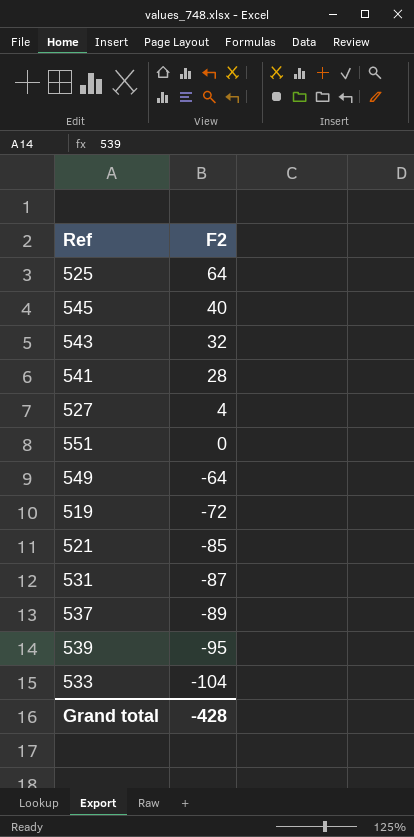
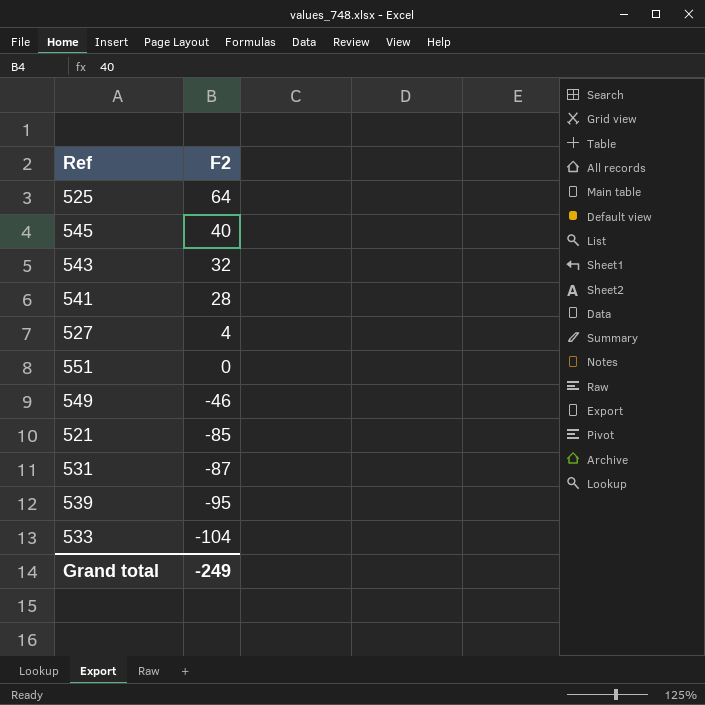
row 519: -72 -> none
row 537: -89 -> none
549 | F2: -64 -> -46
Grand total | F2: -428 -> -249

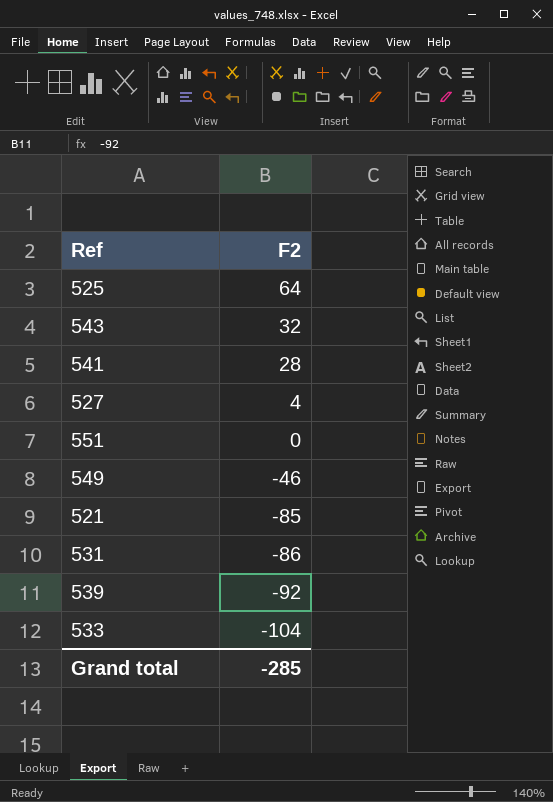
row 545: 40 -> none
531 | F2: -87 -> -86
539 | F2: -95 -> -92
Grand total | F2: -249 -> -285

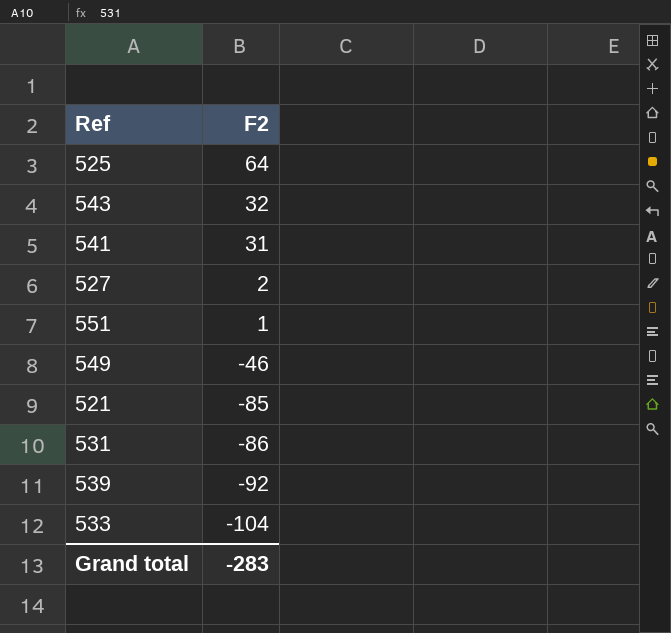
541 | F2: 28 -> 31
527 | F2: 4 -> 2
551 | F2: 0 -> 1
Grand total | F2: -285 -> -283

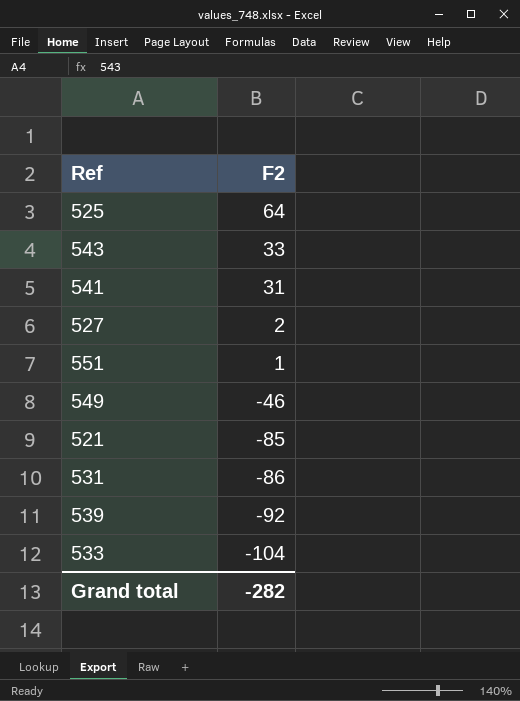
543 | F2: 32 -> 33
Grand total | F2: -283 -> -282

